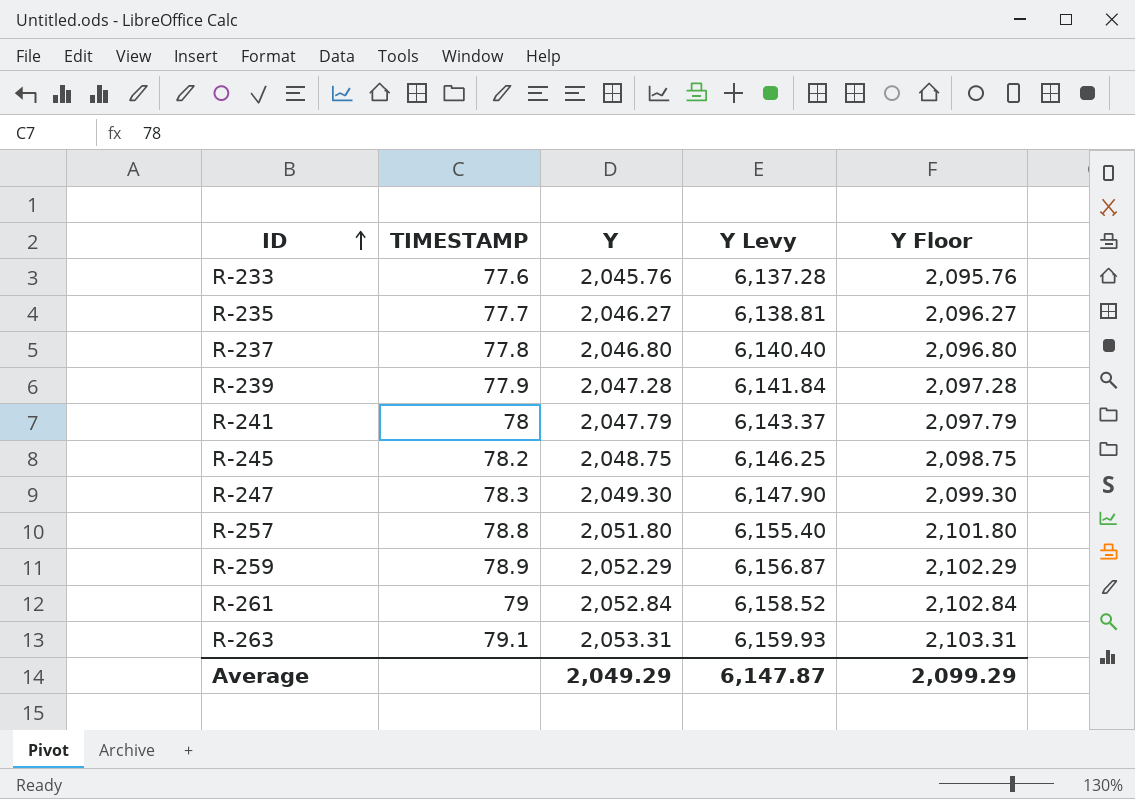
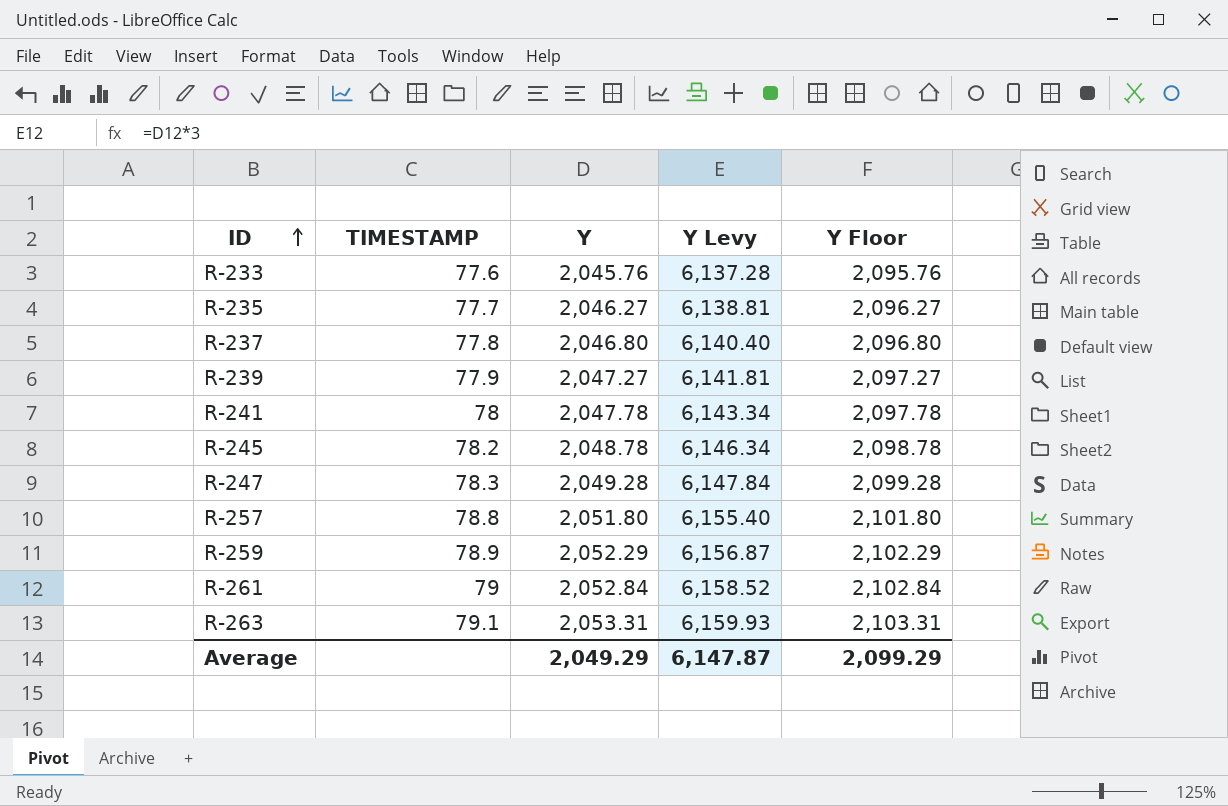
R-239 | Y: 2,047.28 -> 2,047.27
R-239 | Y Levy: 6,141.84 -> 6,141.81
R-239 | Y Floor: 2,097.28 -> 2,097.27
R-241 | Y: 2,047.79 -> 2,047.78
R-241 | Y Levy: 6,143.37 -> 6,143.34
R-241 | Y Floor: 2,097.79 -> 2,097.78
R-245 | Y: 2,048.75 -> 2,048.78
R-245 | Y Levy: 6,146.25 -> 6,146.34
R-245 | Y Floor: 2,098.75 -> 2,098.78
R-247 | Y: 2,049.30 -> 2,049.28
R-247 | Y Levy: 6,147.90 -> 6,147.84
R-247 | Y Floor: 2,099.30 -> 2,099.28

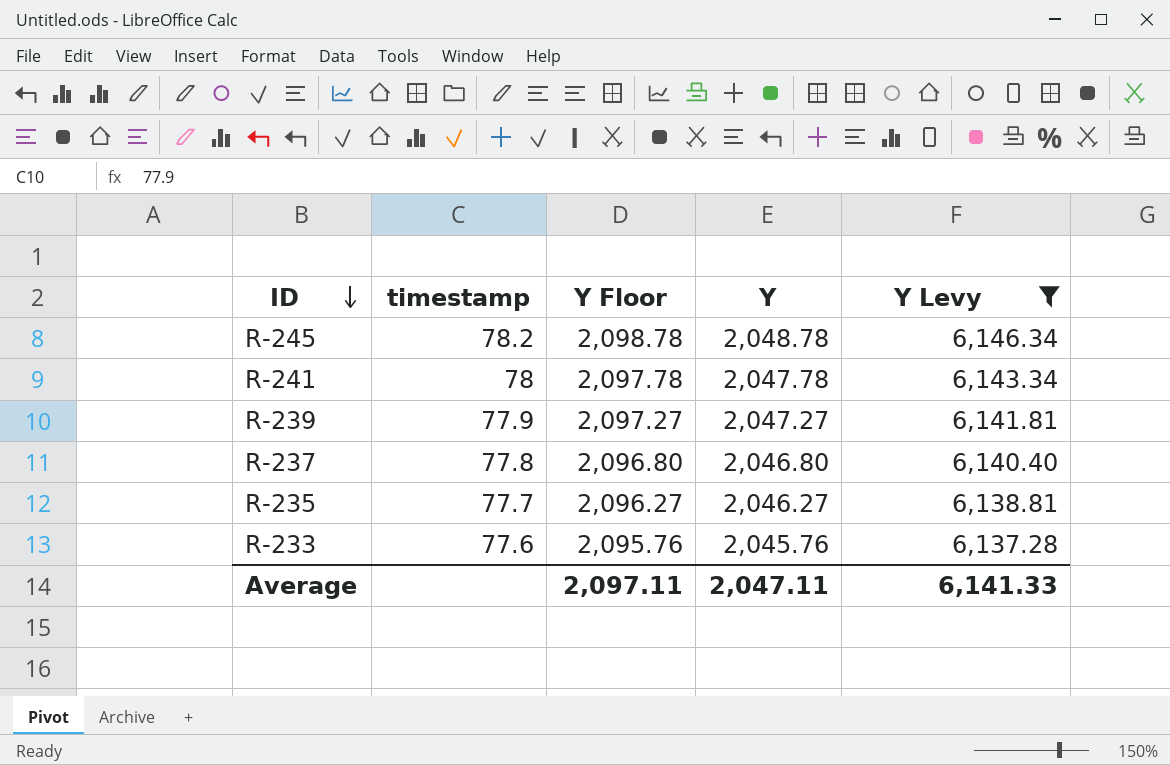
filter: none -> Y Levy <= 6,146.34
row order: ID ascending -> ID descending
column name: TIMESTAMP -> timestamp
column Y Floor | position: 5 -> 3
Average | Y Floor: 2,099.29 -> 2,097.11
Average | Y: 2,049.29 -> 2,047.11
Average | Y Levy: 6,147.87 -> 6,141.33

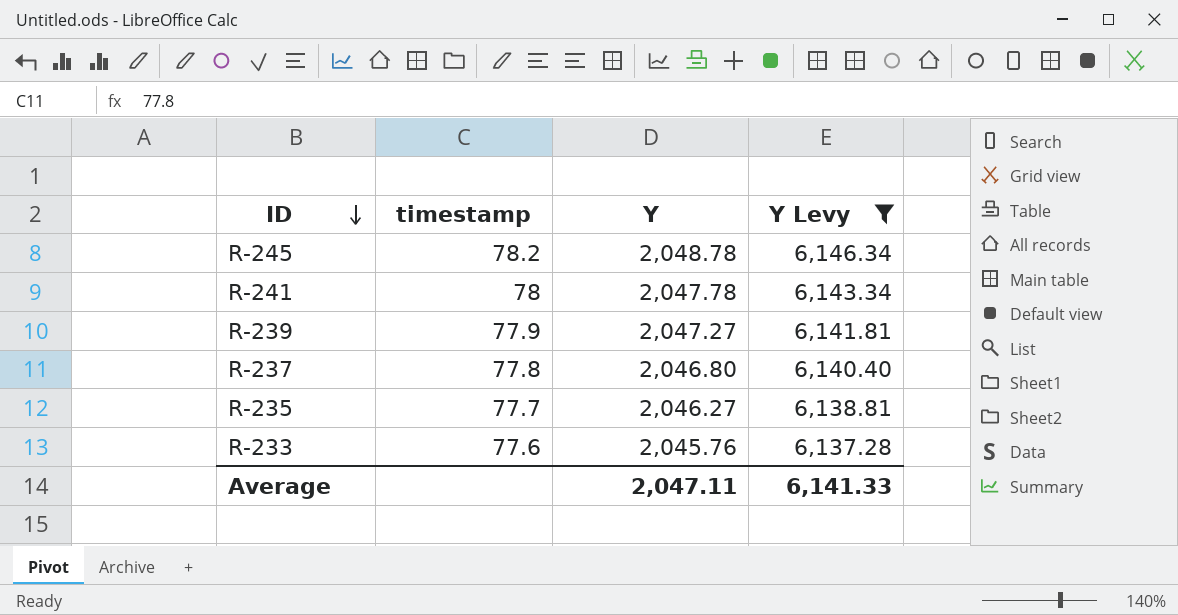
column Y Floor | formula: [Y] + 50 -> none

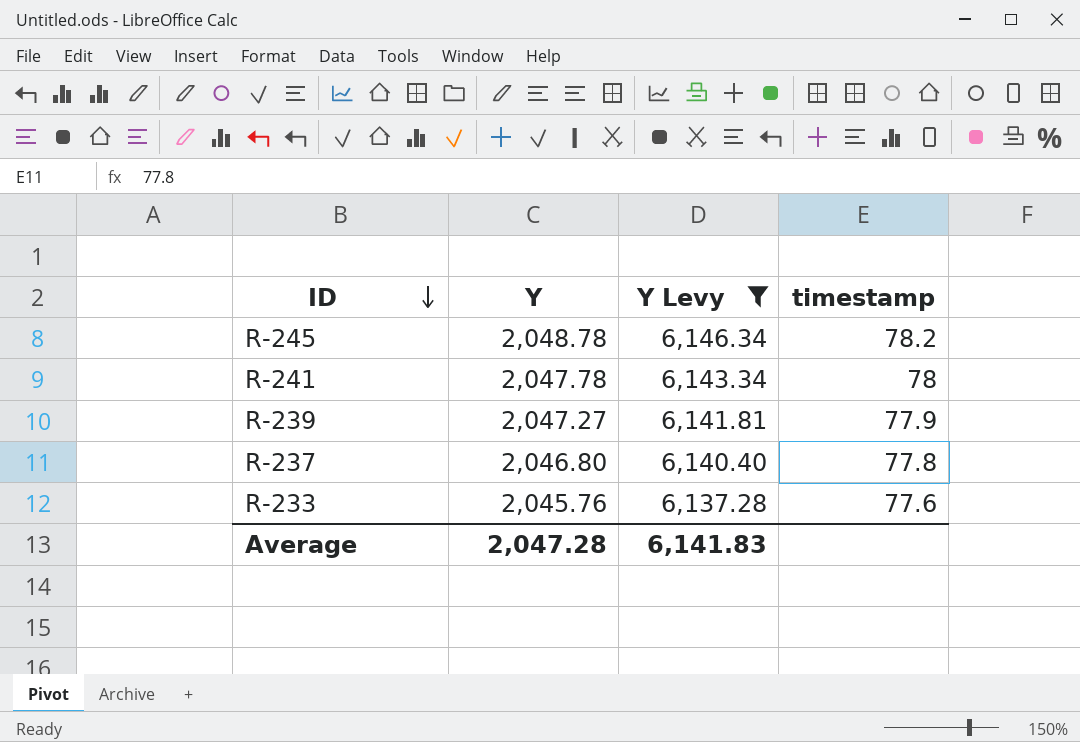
column timestamp | position: 2 -> 4
row R-235: 77.7 | 2,046.27 | 6,138.81 -> none
Average | Y: 2,047.11 -> 2,047.28
Average | Y Levy: 6,141.33 -> 6,141.83

